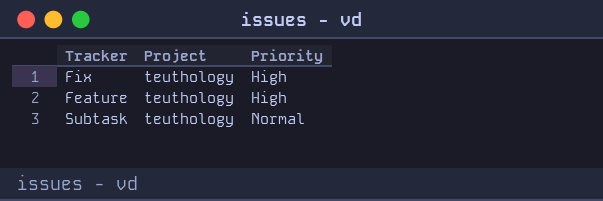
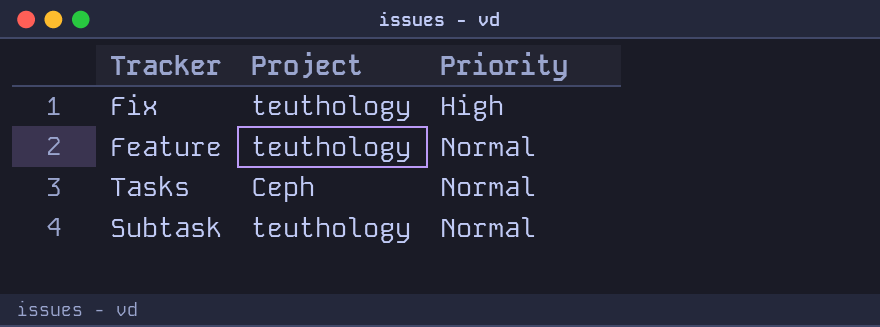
Feature | Priority: High -> Normal
row Tasks: none -> Ceph | Normal

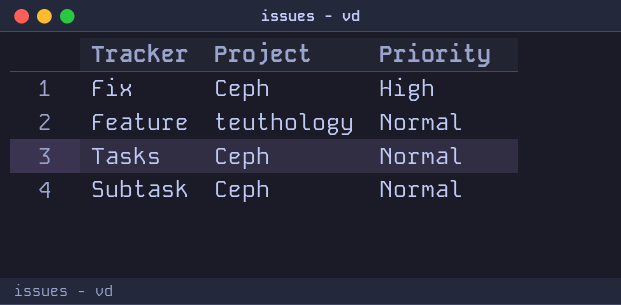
Fix | Project: teuthology -> Ceph
Subtask | Project: teuthology -> Ceph

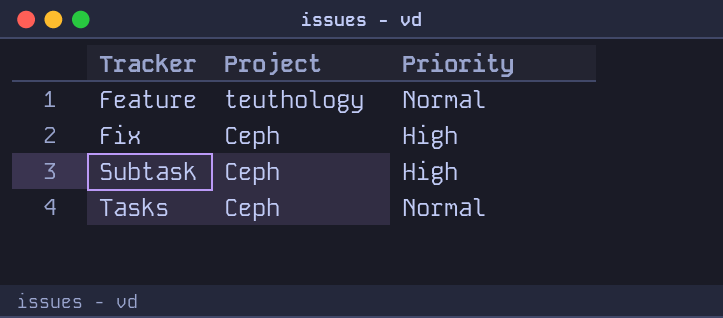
row order: Priority ascending -> Tracker ascending
Subtask | Priority: Normal -> High

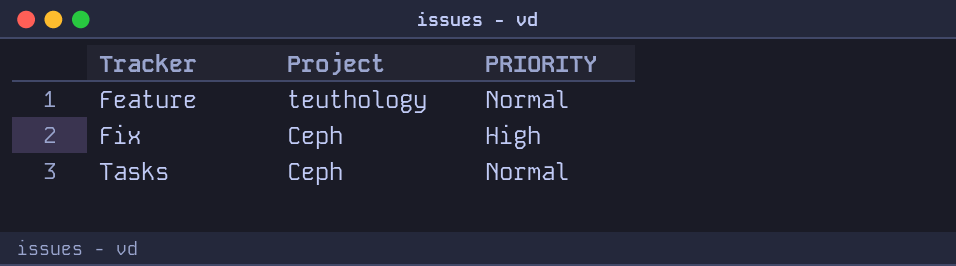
column name: Priority -> PRIORITY
row Subtask: Ceph | High -> none

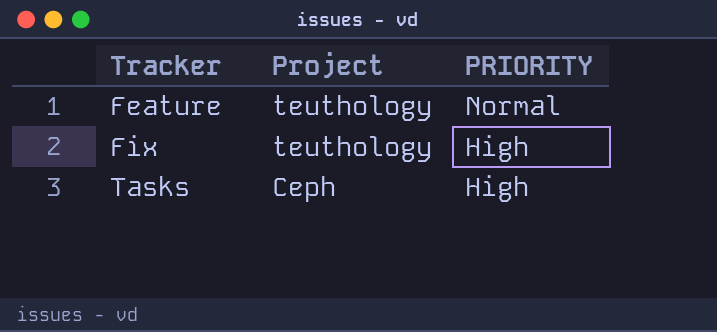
Fix | Project: Ceph -> teuthology
Tasks | PRIORITY: Normal -> High

